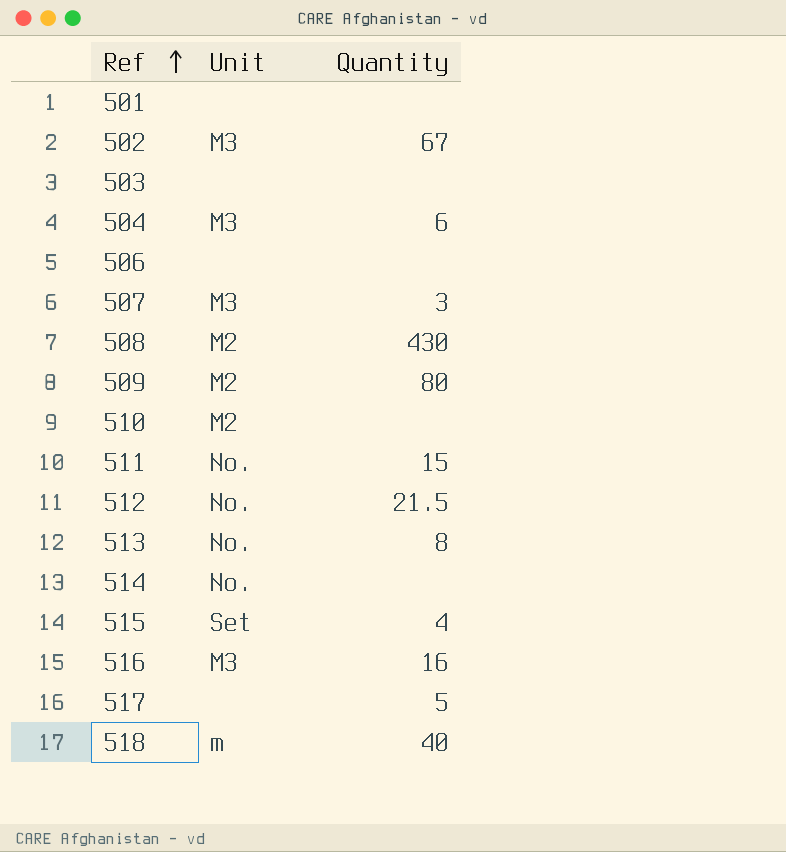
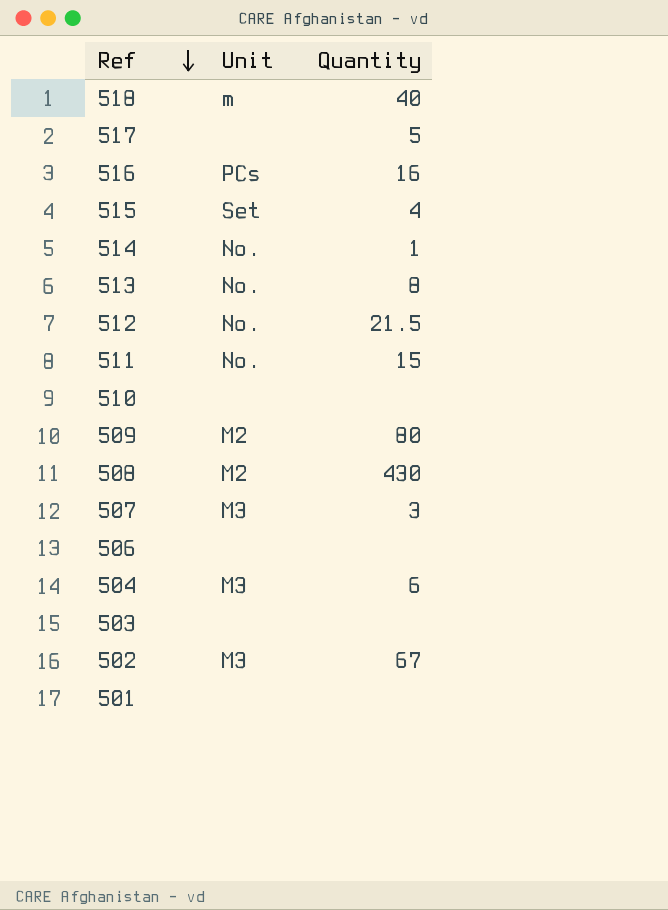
row order: Ref ascending -> Ref descending
516 | Unit: M3 -> PCs
514 | Quantity: none -> 1
510 | Unit: M2 -> none

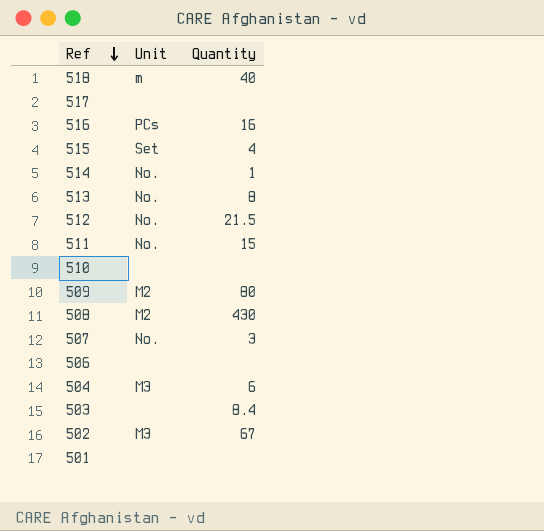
517 | Quantity: 5 -> none
507 | Unit: M3 -> No.
503 | Quantity: none -> 8.4

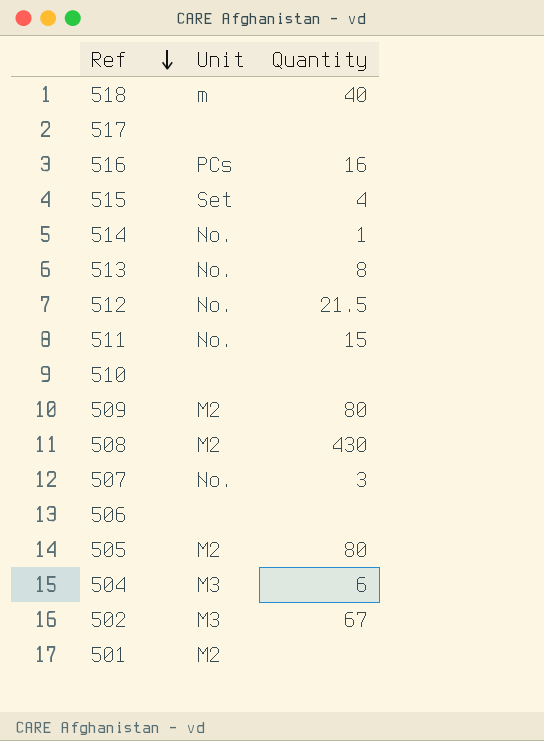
row 503: none | 8.4 -> none
row 505: none -> M2 | 80
501 | Unit: none -> M2

